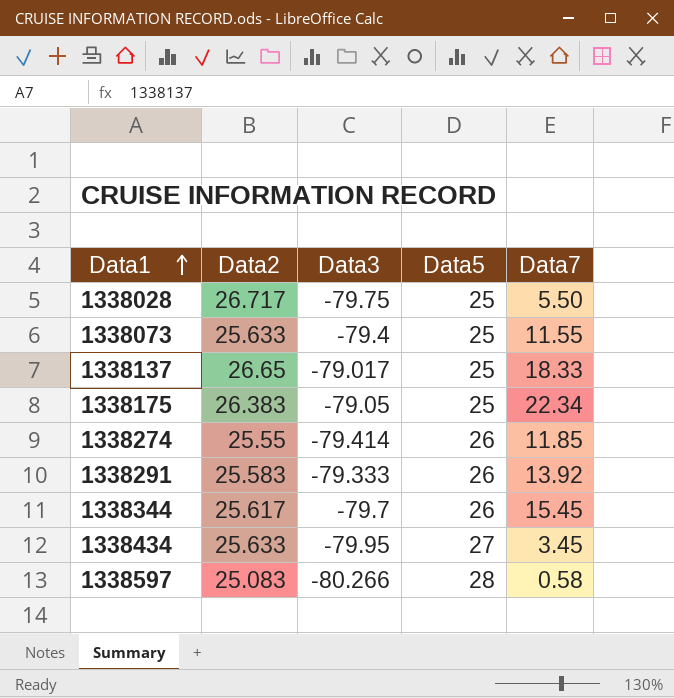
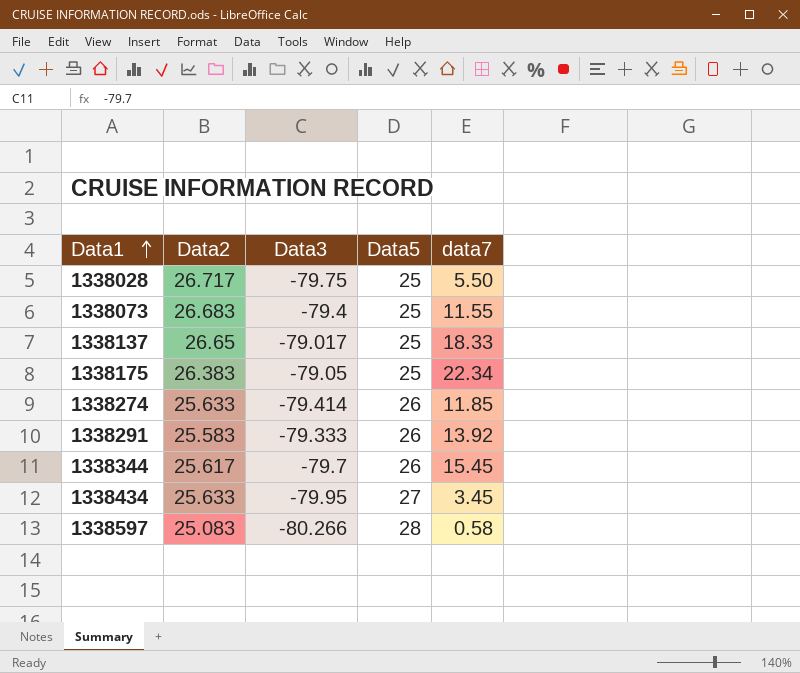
column name: Data7 -> data7
1338073 | Data2: 25.633 -> 26.683
1338274 | Data2: 25.55 -> 25.633

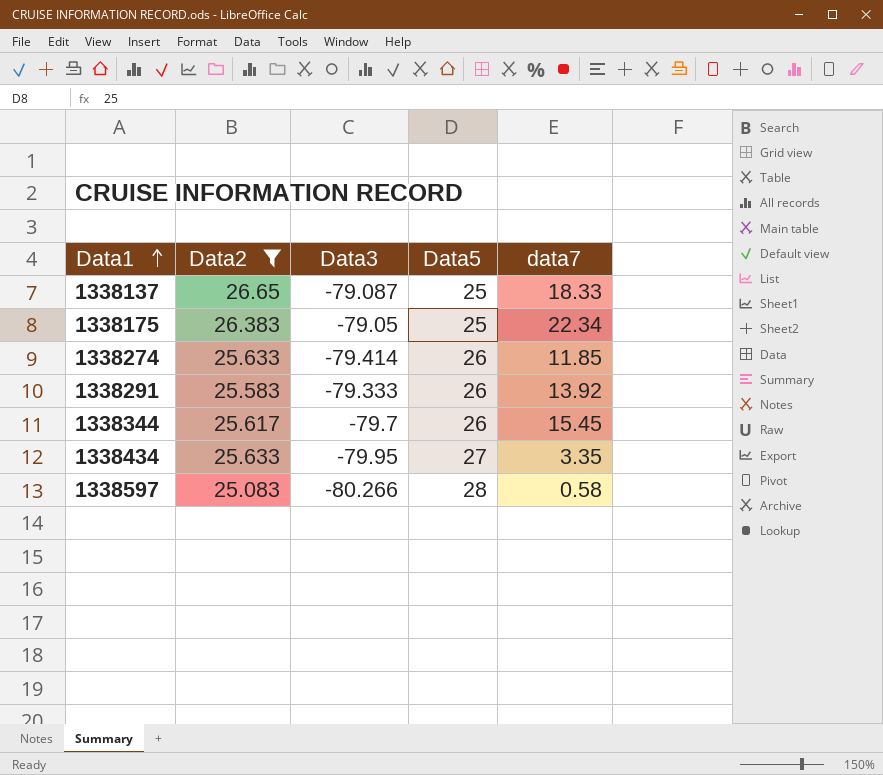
filter: none -> Data2 <= 26.65
1338137 | Data3: -79.017 -> -79.087
1338434 | data7: 3.45 -> 3.35

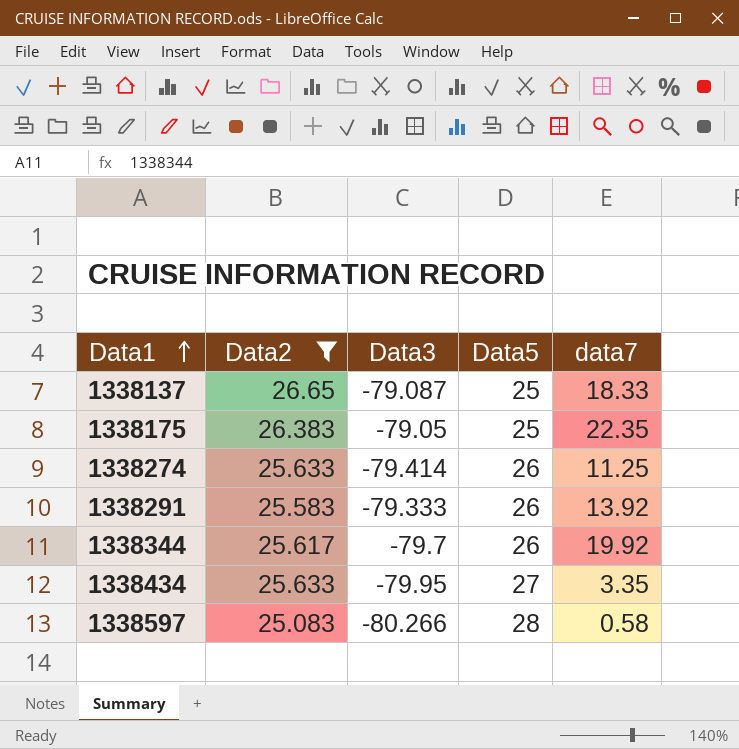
1338175 | data7: 22.34 -> 22.35
1338274 | data7: 11.85 -> 11.25
1338344 | data7: 15.45 -> 19.92

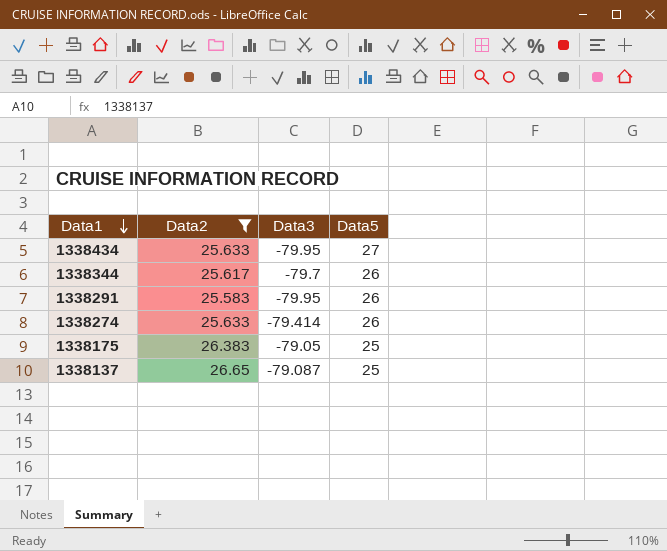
row order: Data1 ascending -> Data1 descending
column data7 | position: 5 -> none
row 1338597: 25.083 | -80.266 | 28 | 0.58 -> none
1338291 | Data3: -79.333 -> -79.95

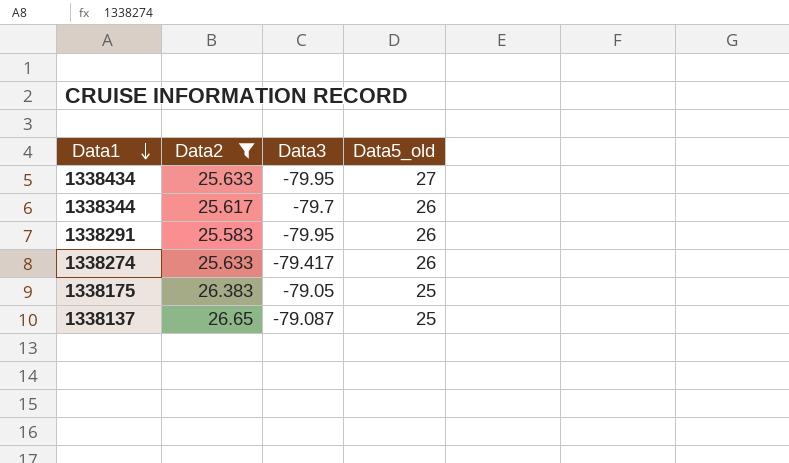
column name: Data5 -> Data5_old
1338274 | Data3: -79.414 -> -79.417

